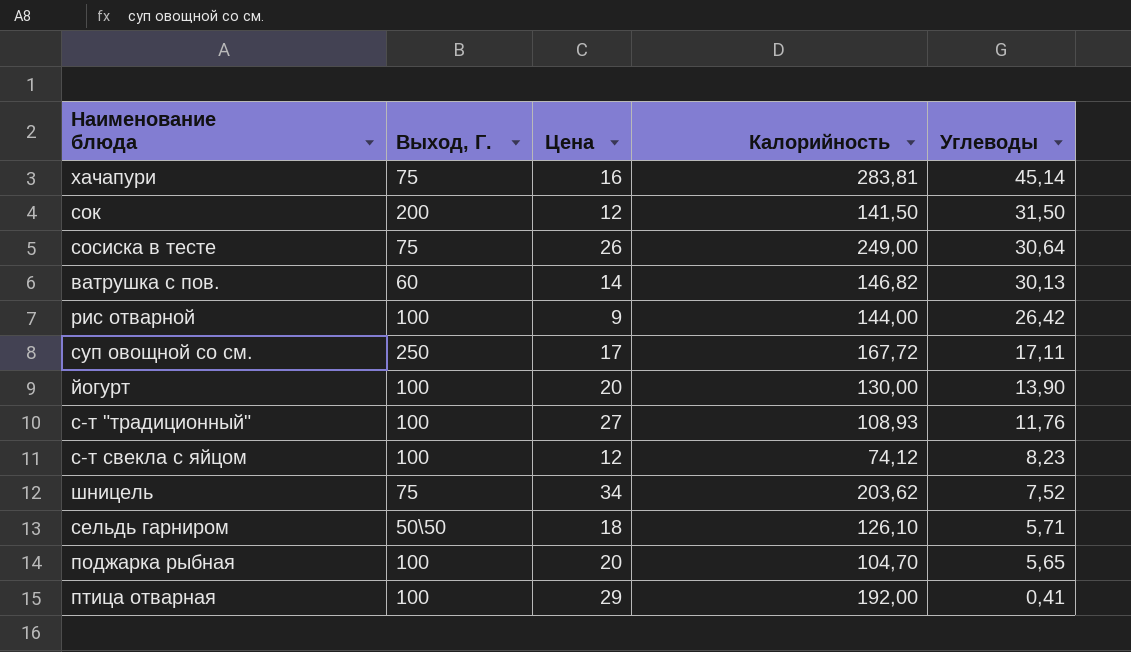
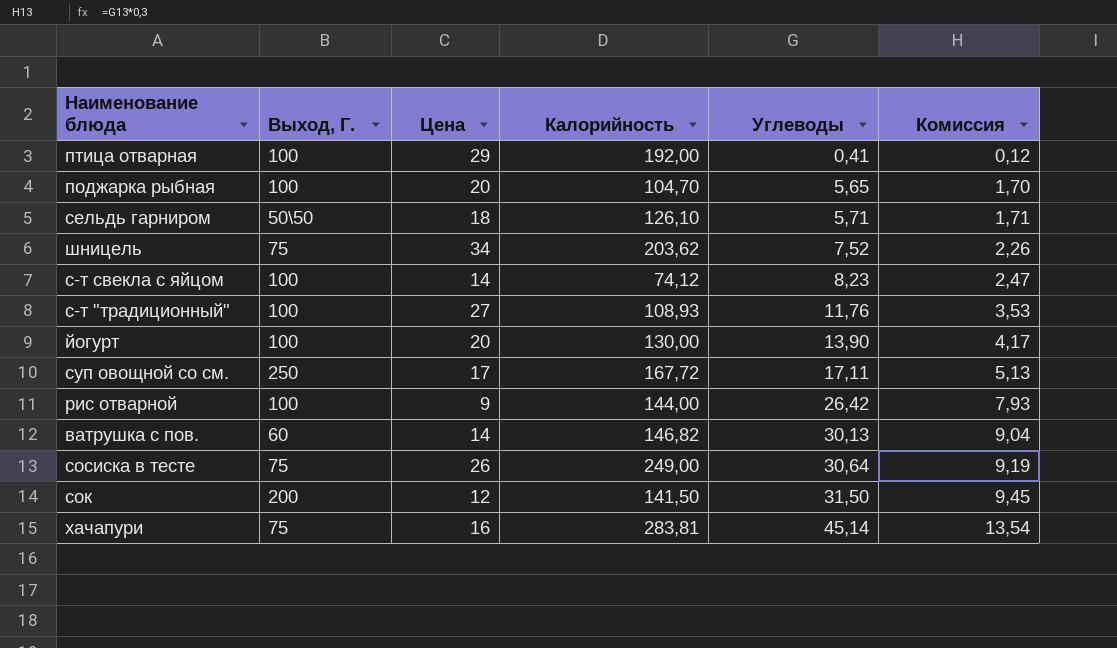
row order: Углеводы descending -> Углеводы ascending
column Комиссия | formula: none -> [Углеводы] * 0,3
с-т свекла с яйцом | Цена: 12 -> 14

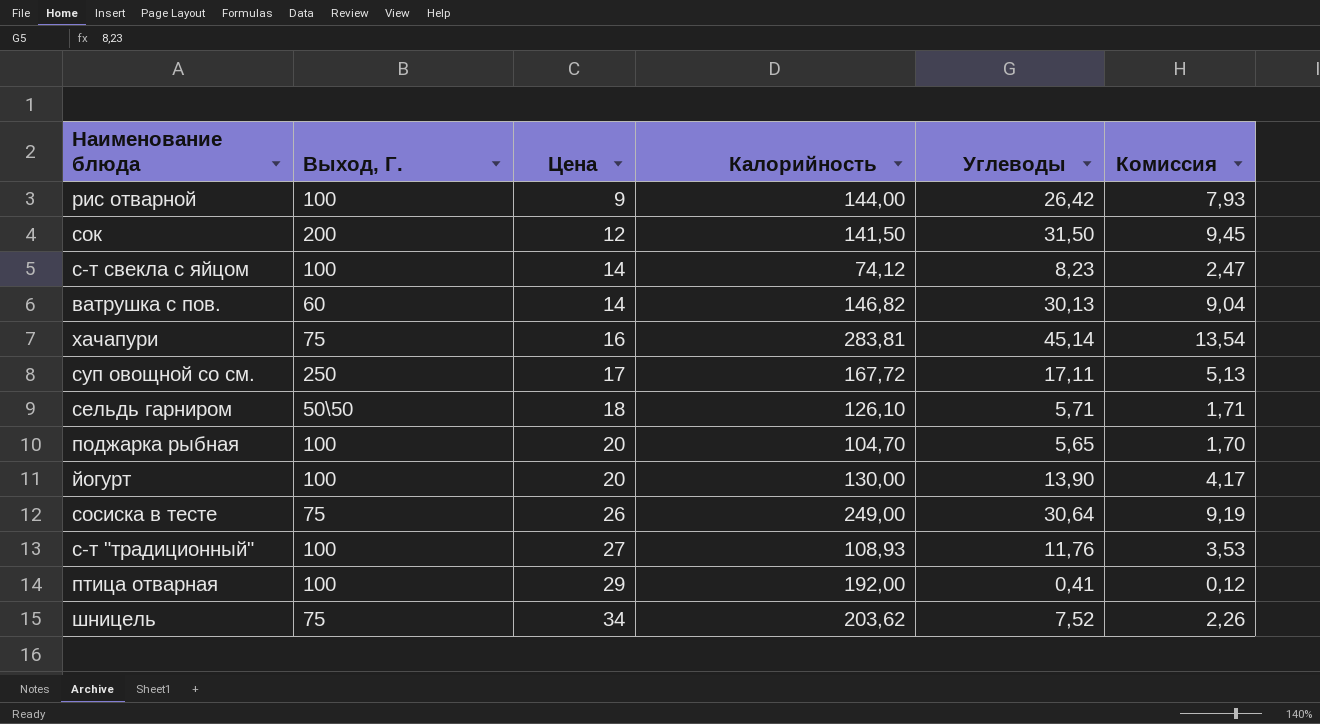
row order: Углеводы ascending -> Цена ascending

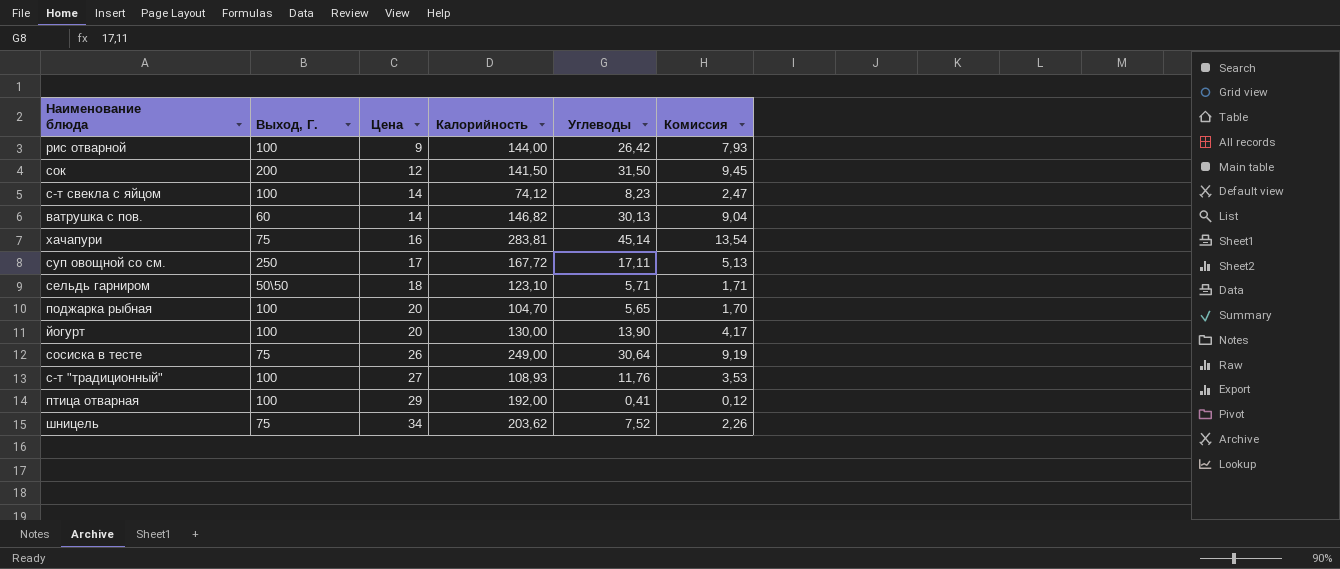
сельдь гарниром | Калорийность: 126,10 -> 123,10

